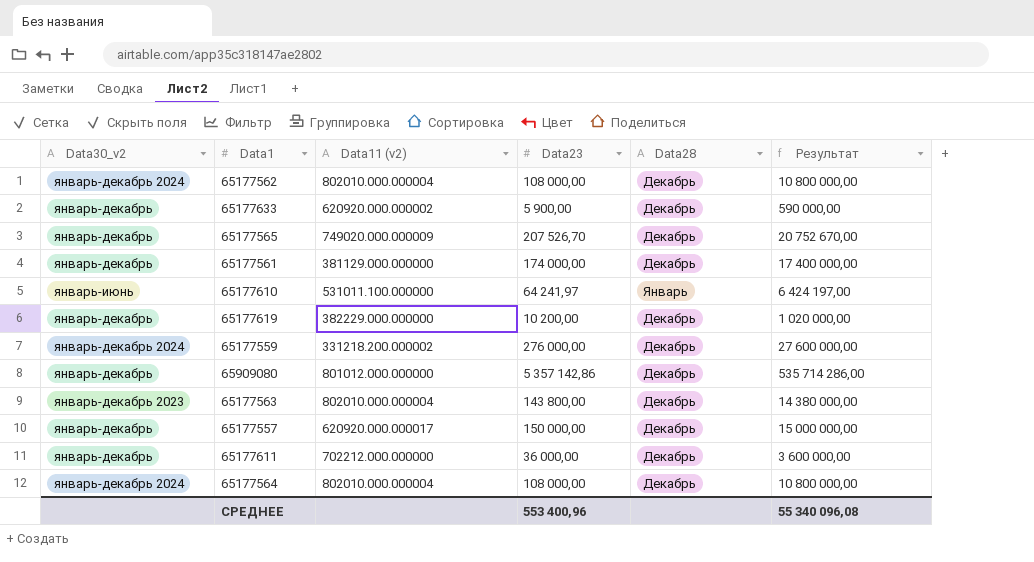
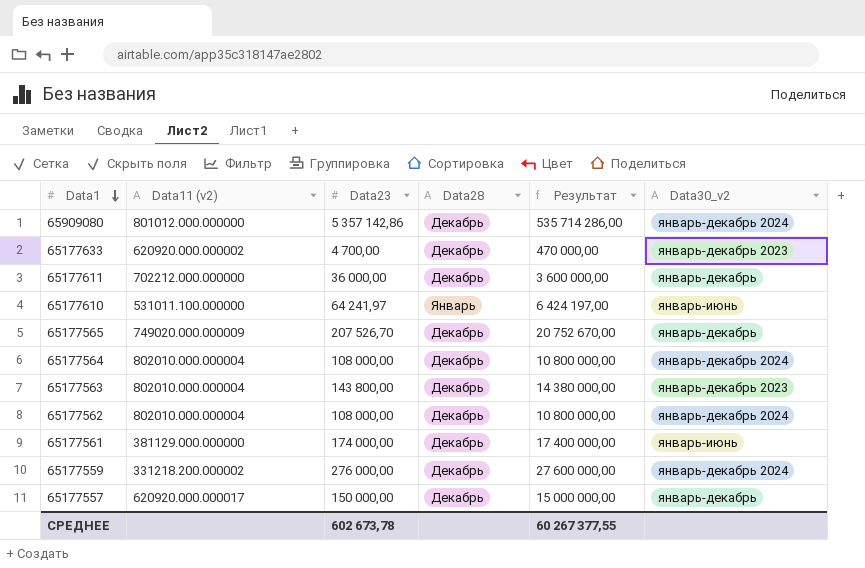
row order: none -> Data1 descending
column Data30_v2 | position: 1 -> 6
row 65177619: январь-декабрь | 382229.000.000000 | 10 200,00 | Декабрь | 1 020 000,00 -> none
65909080 | Data30_v2: январь-декабрь -> январь-декабрь 2024
65177633 | Data23: 5 900,00 -> 4 700,00
65177633 | Результат: 590 000,00 -> 470 000,00
65177633 | Data30_v2: январь-декабрь -> январь-декабрь 2023
65177561 | Data30_v2: январь-декабрь -> январь-июнь
СРЕДНЕЕ | Data23: 553 400,96 -> 602 673,78
СРЕДНЕЕ | Результат: 55 340 096,08 -> 60 267 377,55

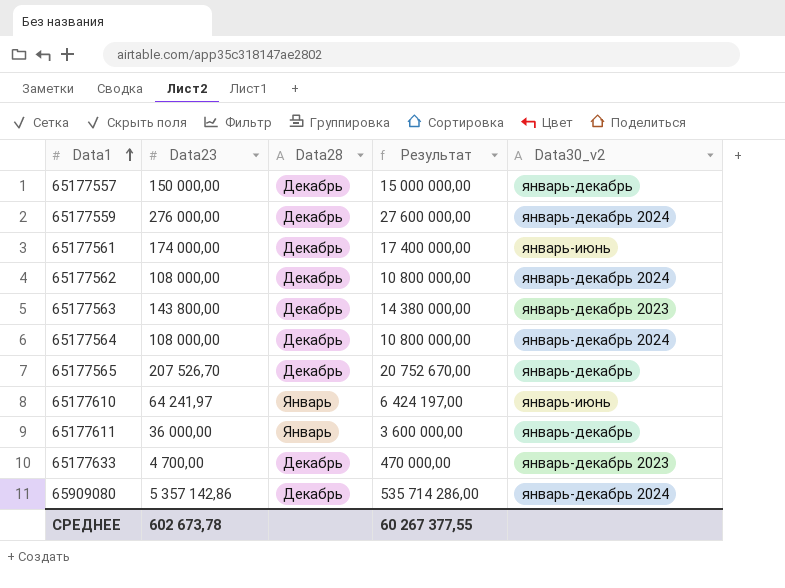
row order: Data1 descending -> Data1 ascending
column Data11 (v2) | position: 2 -> none
65177611 | Data28: Декабрь -> Январь

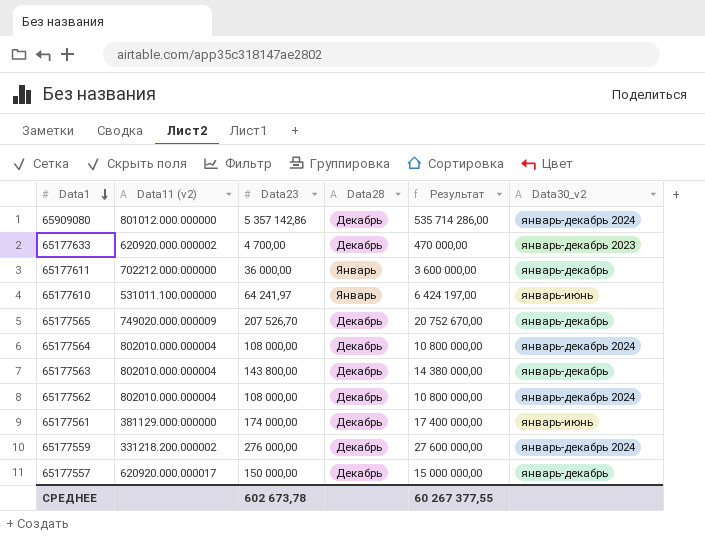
row order: Data1 ascending -> Data1 descending
column Data11 (v2) | position: none -> 2
65177563 | Data30_v2: январь-декабрь 2023 -> январь-декабрь

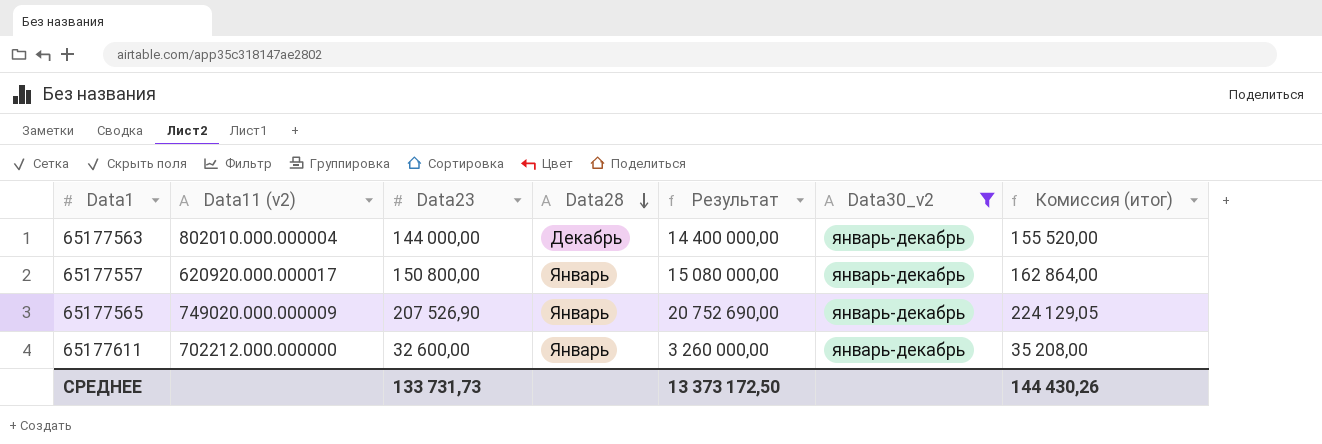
filter: none -> Data30_v2 = январь-декабрь
row order: Data1 descending -> Data28 descending
column Комиссия (итог) | formula: none -> [Data23] * 1,08
65177563 | Data23: 143 800,00 -> 144 000,00
65177563 | Результат: 14 380 000,00 -> 14 400 000,00
65177557 | Data23: 150 000,00 -> 150 800,00
65177557 | Data28: Декабрь -> Январь
65177557 | Результат: 15 000 000,00 -> 15 080 000,00
65177565 | Data23: 207 526,70 -> 207 526,90
65177565 | Data28: Декабрь -> Январь
65177565 | Результат: 20 752 670,00 -> 20 752 690,00
65177611 | Data23: 36 000,00 -> 32 600,00
65177611 | Результат: 3 600 000,00 -> 3 260 000,00
СРЕДНЕЕ | Data23: 602 673,78 -> 133 731,73
СРЕДНЕЕ | Результат: 60 267 377,55 -> 13 373 172,50

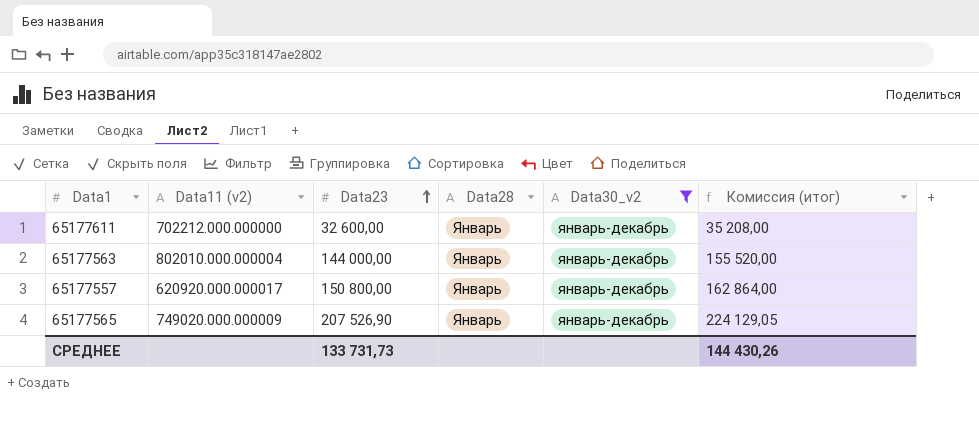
row order: Data28 descending -> Data23 ascending
column Результат | formula: [Data23] * 100 -> none
65177563 | Data28: Декабрь -> Январь

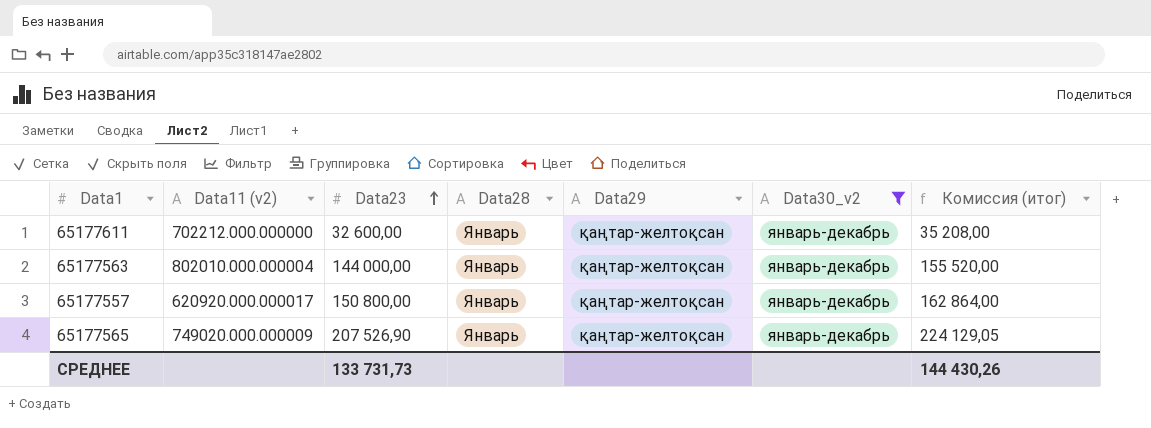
column Data29 | position: none -> 5

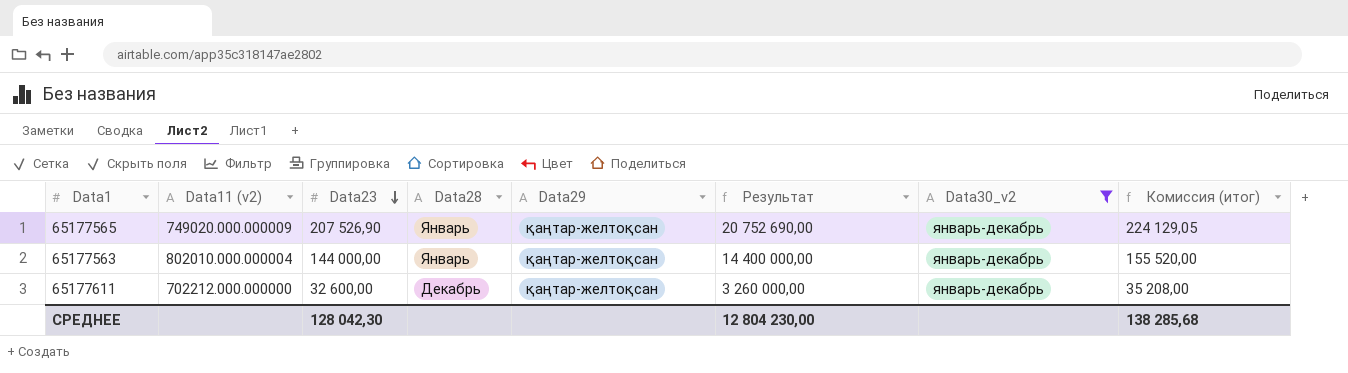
row order: Data23 ascending -> Data23 descending
column Результат | formula: none -> [Data23] * 100
row 65177557: 620920.000.000017 | 150 800,00 | Январь | қаңтар-желтоқсан | январь-декабрь | 162 864,00 -> none
65177611 | Data28: Январь -> Декабрь
СРЕДНЕЕ | Data23: 133 731,73 -> 128 042,30
СРЕДНЕЕ | Комиссия (итог): 144 430,26 -> 138 285,68

